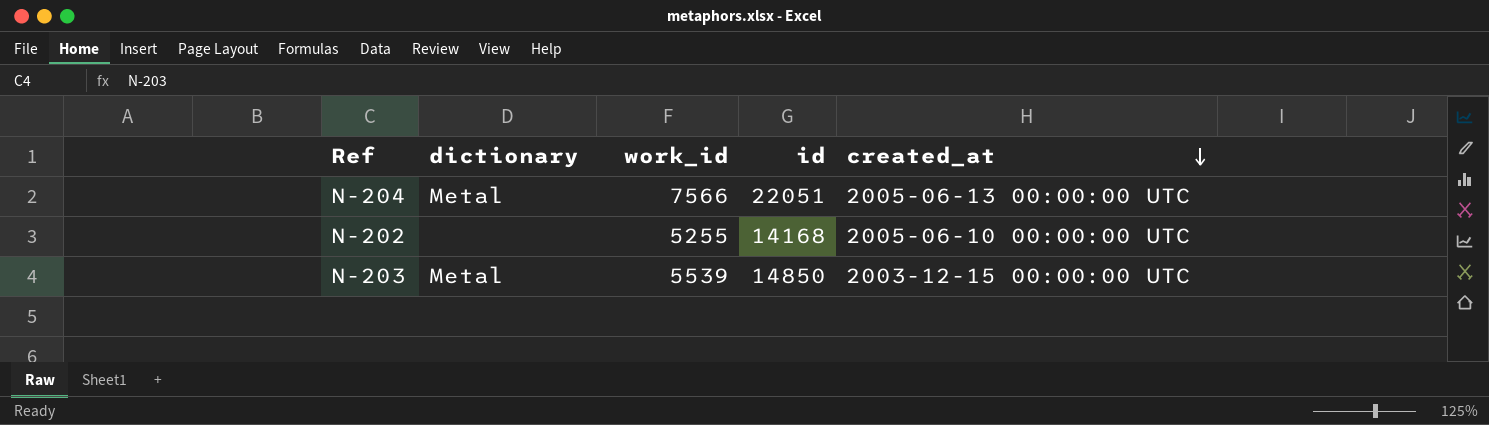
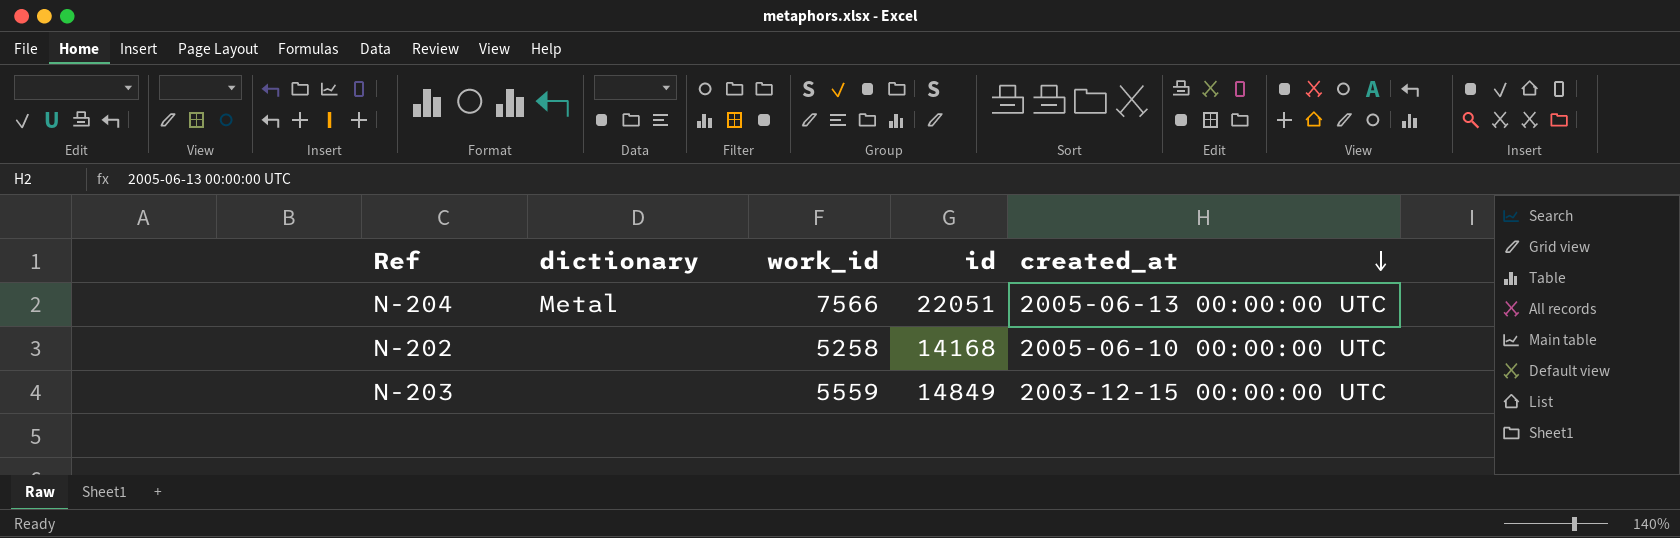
N-202 | work_id: 5255 -> 5258
N-203 | dictionary: Metal -> none
N-203 | work_id: 5539 -> 5559
N-203 | id: 14850 -> 14849

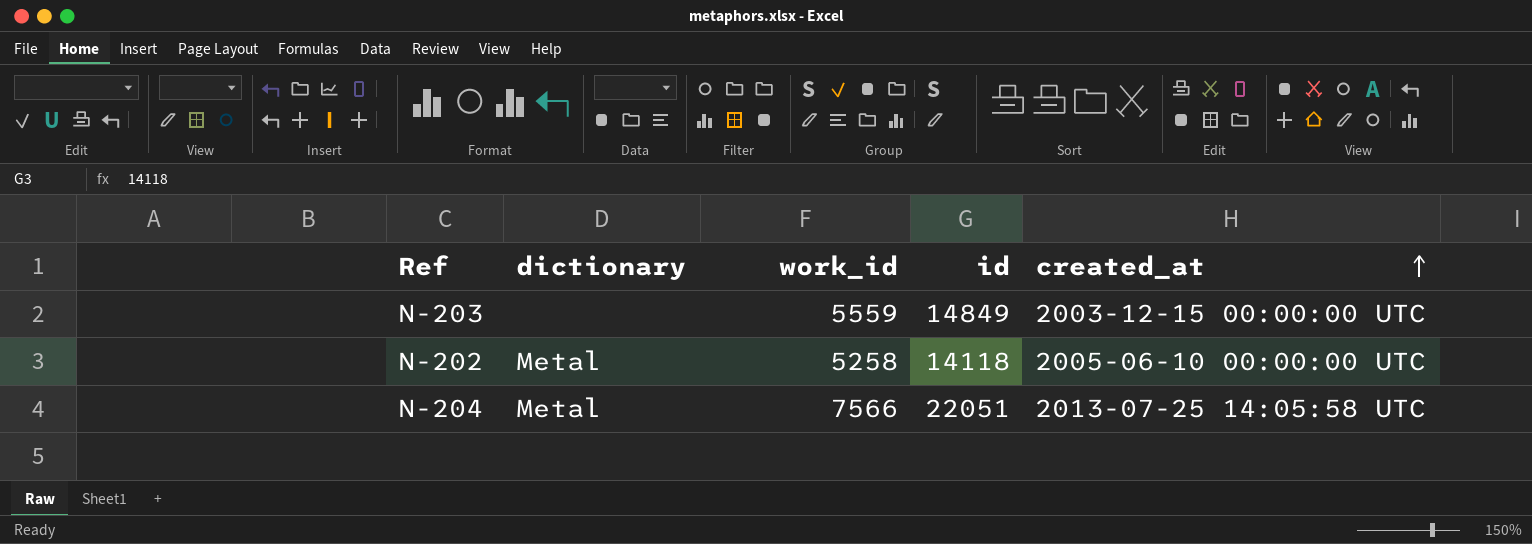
row order: created_at descending -> created_at ascending
N-202 | dictionary: none -> Metal
N-202 | id: 14168 -> 14118
N-204 | created_at: 2005-06-13 00:00:00 UTC -> 2013-07-25 14:05:58 UTC

